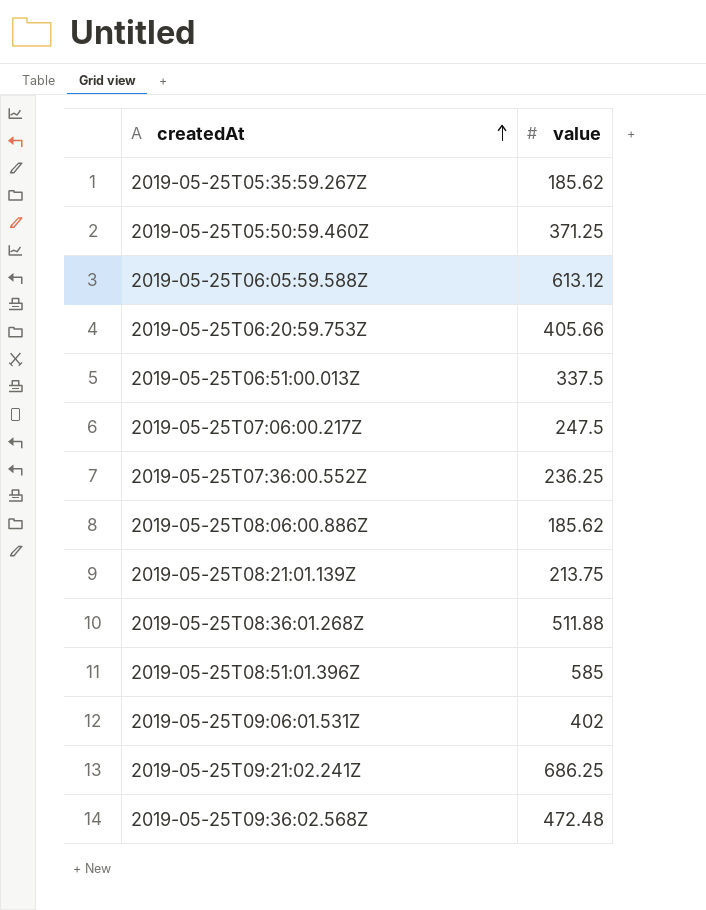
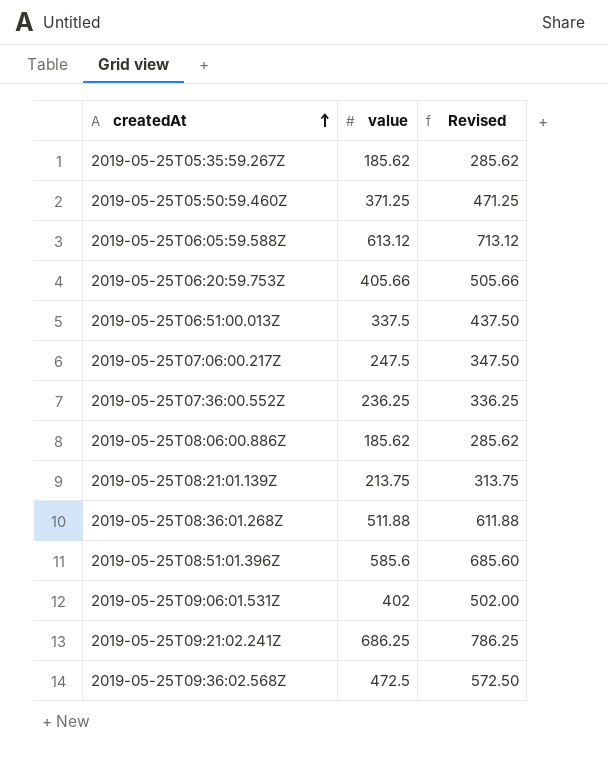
column Revised | formula: none -> [value] + 100
2019-05-25T08:51:01.396Z | value: 585 -> 585.6
2019-05-25T09:36:02.568Z | value: 472.48 -> 472.5

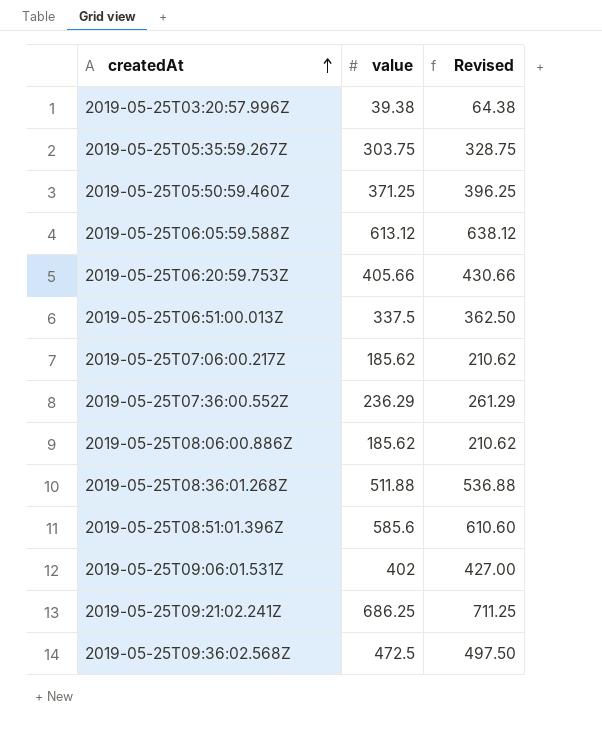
column Revised | formula: [value] + 100 -> [value] + 25
row 2019-05-25T08:21:01.139Z: 213.75 | 313.75 -> none
row 2019-05-25T03:20:57.996Z: none -> 39.38 | 64.38
2019-05-25T05:35:59.267Z | value: 185.62 -> 303.75
2019-05-25T07:06:00.217Z | value: 247.5 -> 185.62
2019-05-25T07:36:00.552Z | value: 236.25 -> 236.29

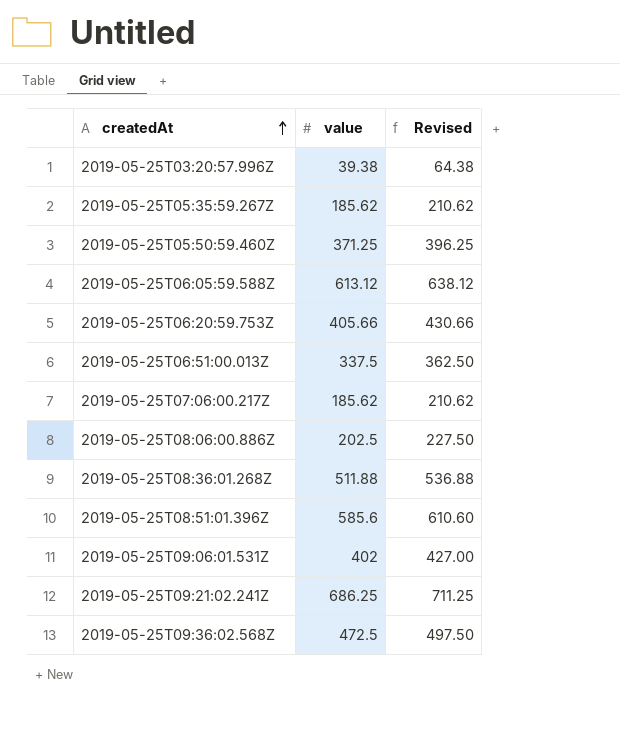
row 2019-05-25T07:36:00.552Z: 236.29 | 261.29 -> none
2019-05-25T05:35:59.267Z | value: 303.75 -> 185.62
2019-05-25T05:35:59.267Z | Revised: 328.75 -> 210.62
2019-05-25T08:06:00.886Z | value: 185.62 -> 202.5
2019-05-25T08:06:00.886Z | Revised: 210.62 -> 227.50

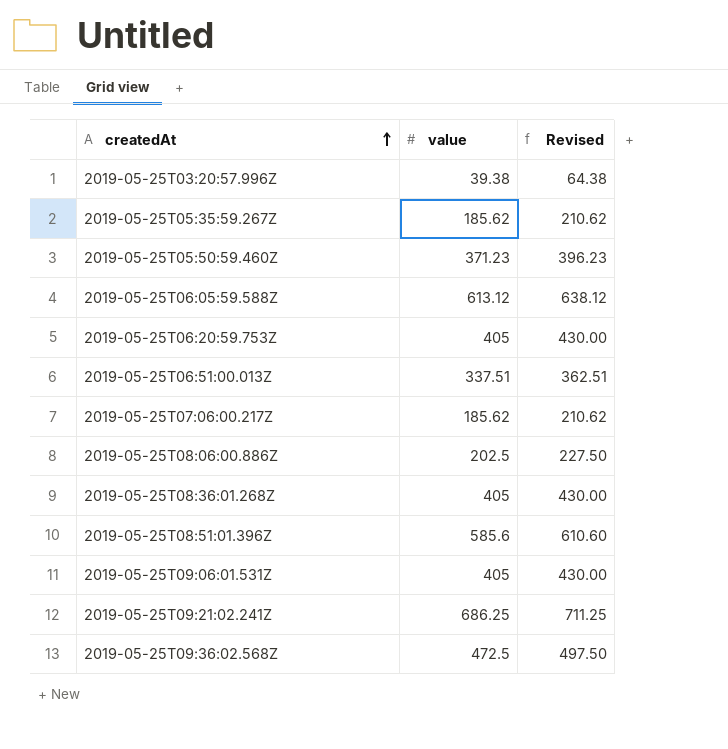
2019-05-25T05:50:59.460Z | value: 371.25 -> 371.23
2019-05-25T05:50:59.460Z | Revised: 396.25 -> 396.23
2019-05-25T06:20:59.753Z | value: 405.66 -> 405
2019-05-25T06:20:59.753Z | Revised: 430.66 -> 430.00
2019-05-25T06:51:00.013Z | value: 337.5 -> 337.51
2019-05-25T06:51:00.013Z | Revised: 362.50 -> 362.51
2019-05-25T08:36:01.268Z | value: 511.88 -> 405
2019-05-25T08:36:01.268Z | Revised: 536.88 -> 430.00
2019-05-25T09:06:01.531Z | value: 402 -> 405
2019-05-25T09:06:01.531Z | Revised: 427.00 -> 430.00

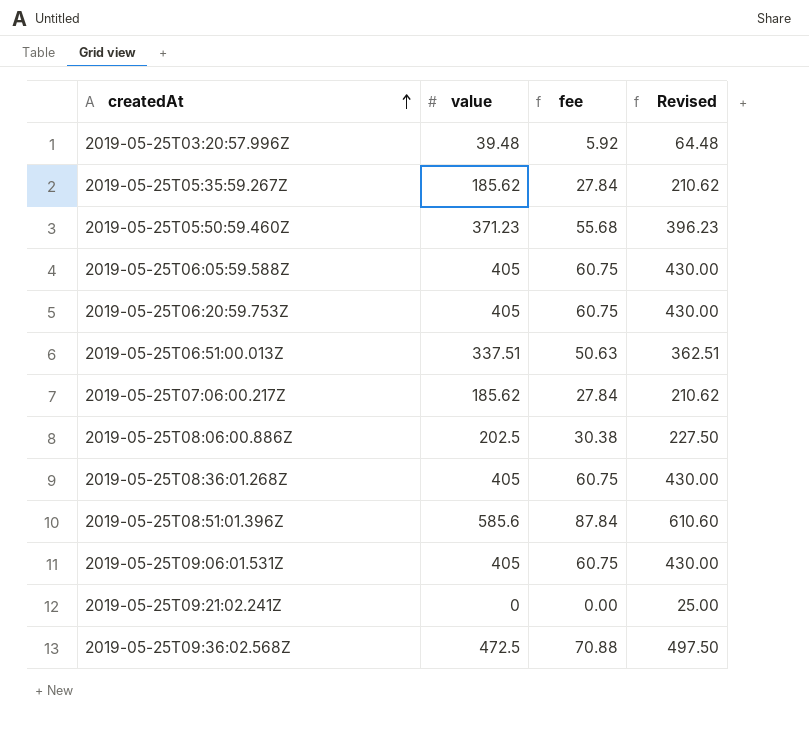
column fee | formula: none -> [value] * 0.15
2019-05-25T03:20:57.996Z | value: 39.38 -> 39.48
2019-05-25T03:20:57.996Z | Revised: 64.38 -> 64.48
2019-05-25T06:05:59.588Z | value: 613.12 -> 405
2019-05-25T06:05:59.588Z | Revised: 638.12 -> 430.00
2019-05-25T09:21:02.241Z | value: 686.25 -> 0
2019-05-25T09:21:02.241Z | Revised: 711.25 -> 25.00

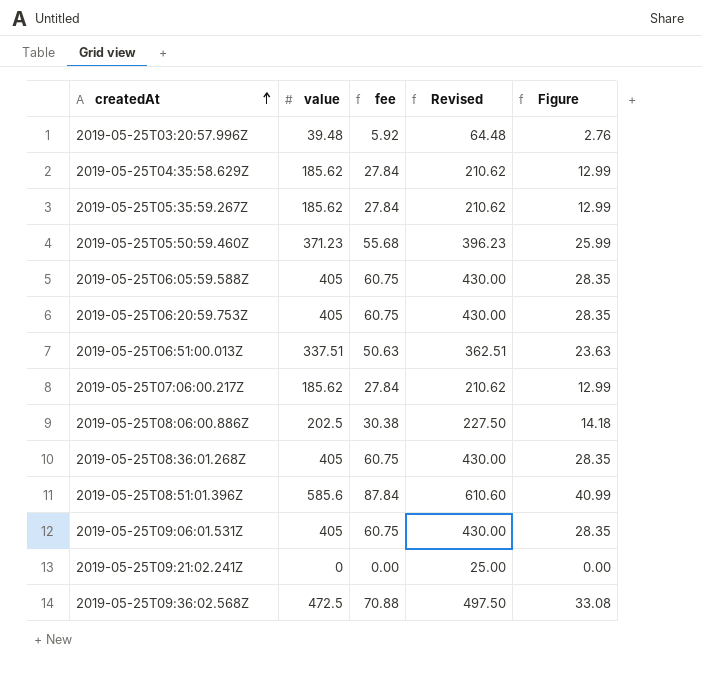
column Figure | formula: none -> [value] * 0.07
row 2019-05-25T04:35:58.629Z: none -> 185.62 | 27.84 | 210.62 | 12.99

